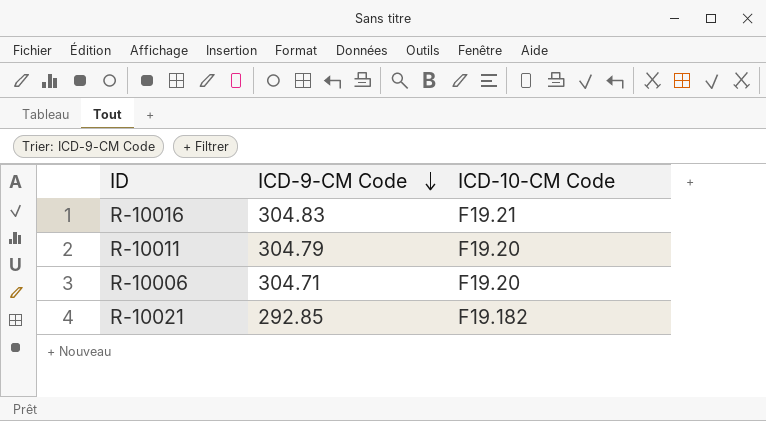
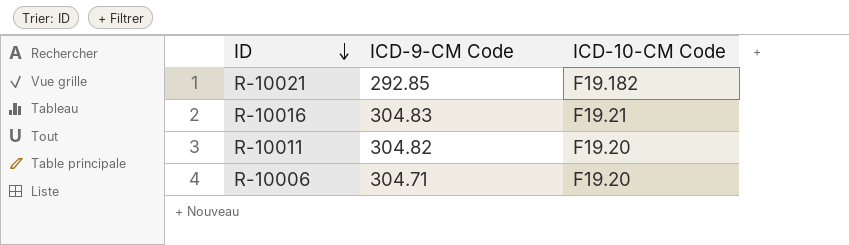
row order: ICD-9-CM Code descending -> ID descending
R-10011 | ICD-9-CM Code: 304.79 -> 304.82

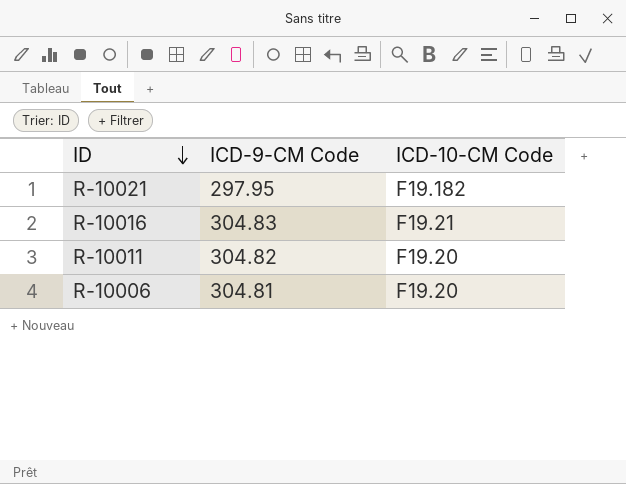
R-10021 | ICD-9-CM Code: 292.85 -> 297.95
R-10006 | ICD-9-CM Code: 304.71 -> 304.81

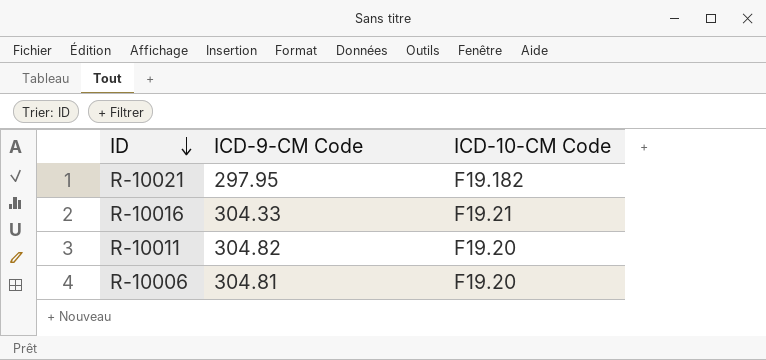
R-10016 | ICD-9-CM Code: 304.83 -> 304.33

